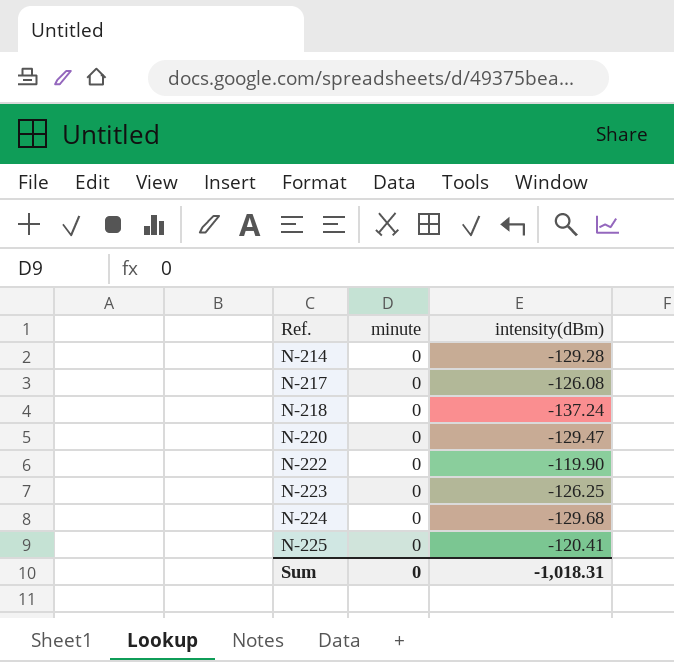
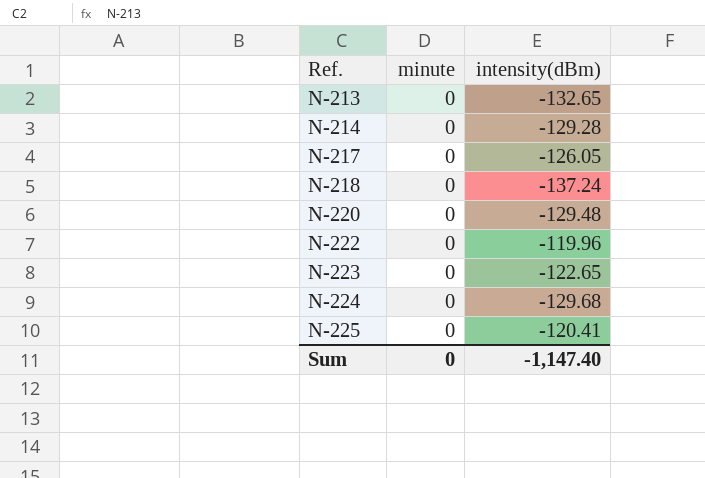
row N-213: none -> 0 | -132.65
N-217 | intensity(dBm): -126.08 -> -126.05
N-220 | intensity(dBm): -129.47 -> -129.48
N-222 | intensity(dBm): -119.90 -> -119.96
N-223 | intensity(dBm): -126.25 -> -122.65
Sum | intensity(dBm): -1,018.31 -> -1,147.40

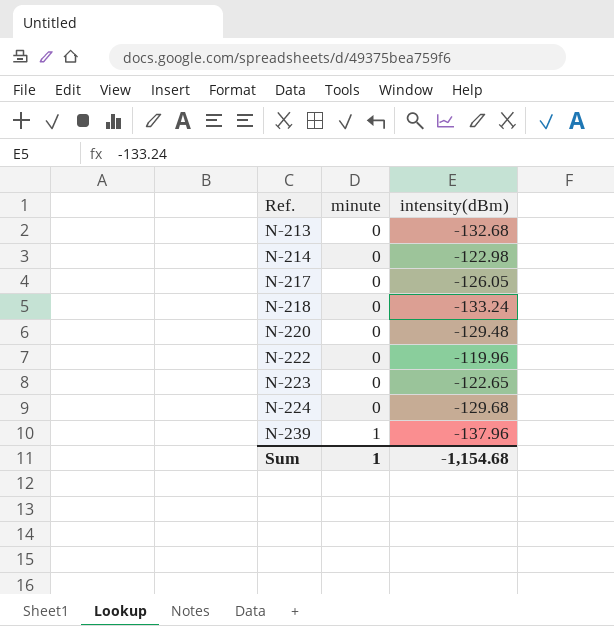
row N-225: 0 | -120.41 -> none
N-213 | intensity(dBm): -132.65 -> -132.68
N-214 | intensity(dBm): -129.28 -> -122.98
N-218 | intensity(dBm): -137.24 -> -133.24
row N-239: none -> 1 | -137.96
Sum | minute: 0 -> 1
Sum | intensity(dBm): -1,147.40 -> -1,154.68

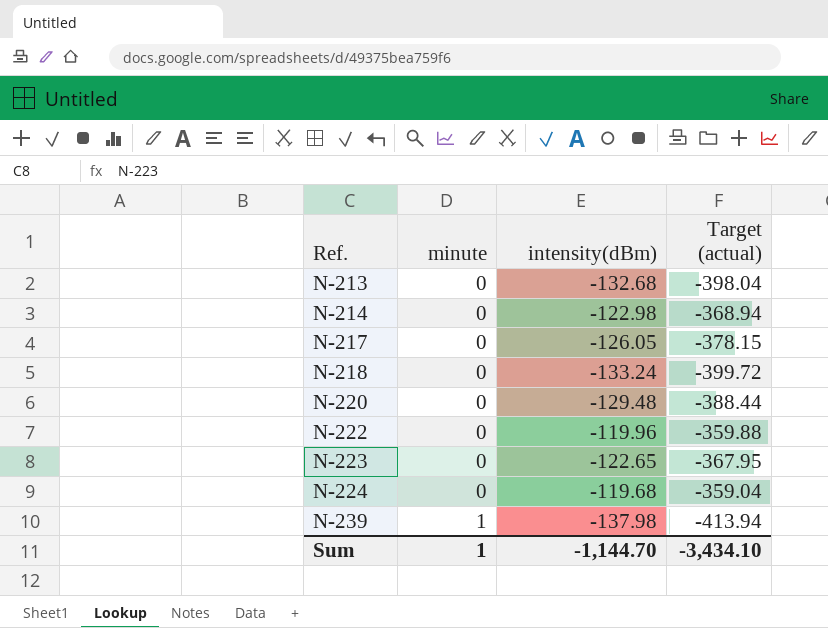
column Target (actual) | formula: none -> [intensity(dBm)] * 3
N-224 | intensity(dBm): -129.68 -> -119.68
N-239 | intensity(dBm): -137.96 -> -137.98
Sum | intensity(dBm): -1,154.68 -> -1,144.70

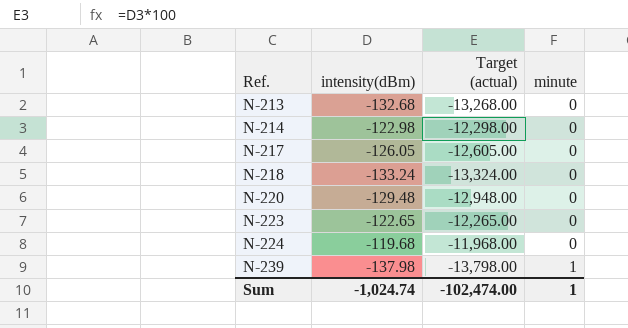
column Target (actual) | formula: [intensity(dBm)] * 3 -> [intensity(dBm)] * 100
column minute | position: 2 -> 4
row N-222: 0 | -119.96 | -359.88 -> none
Sum | intensity(dBm): -1,144.70 -> -1,024.74
Sum | Target (actual): -3,434.10 -> -102,474.00

